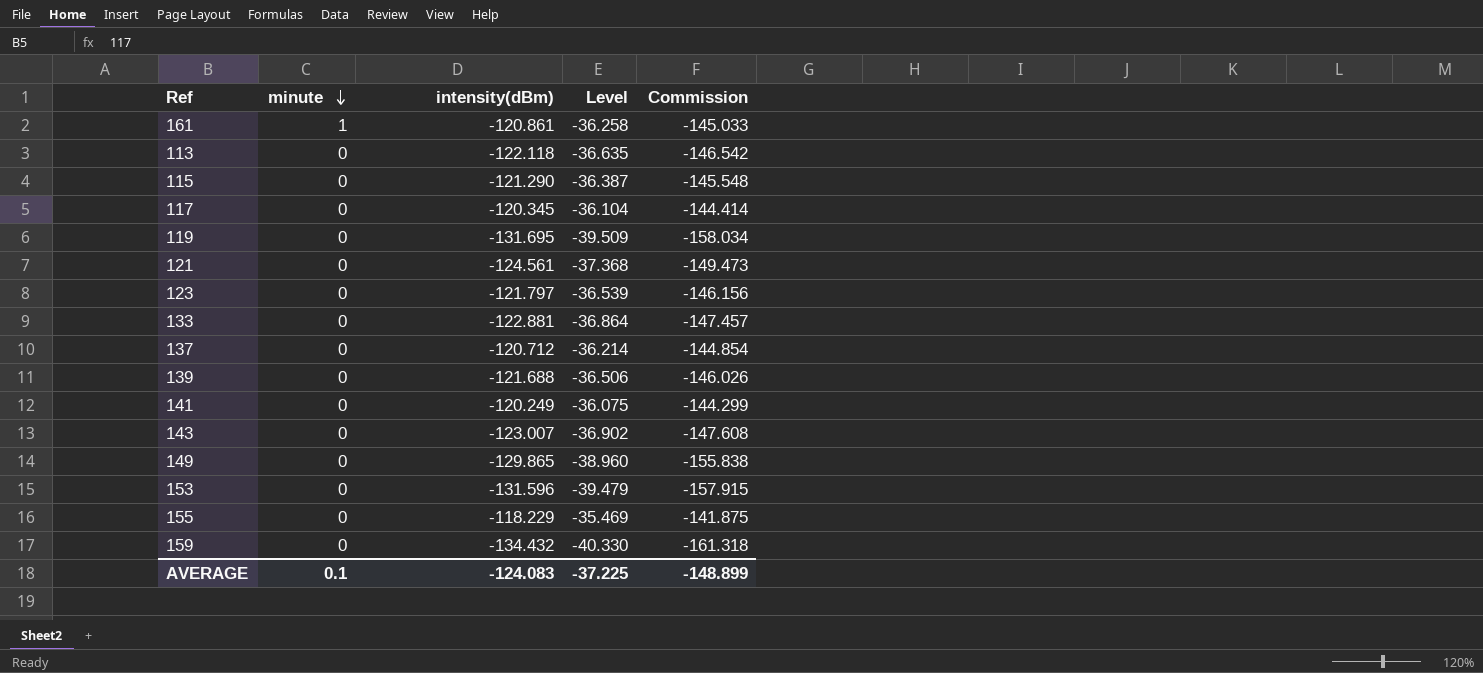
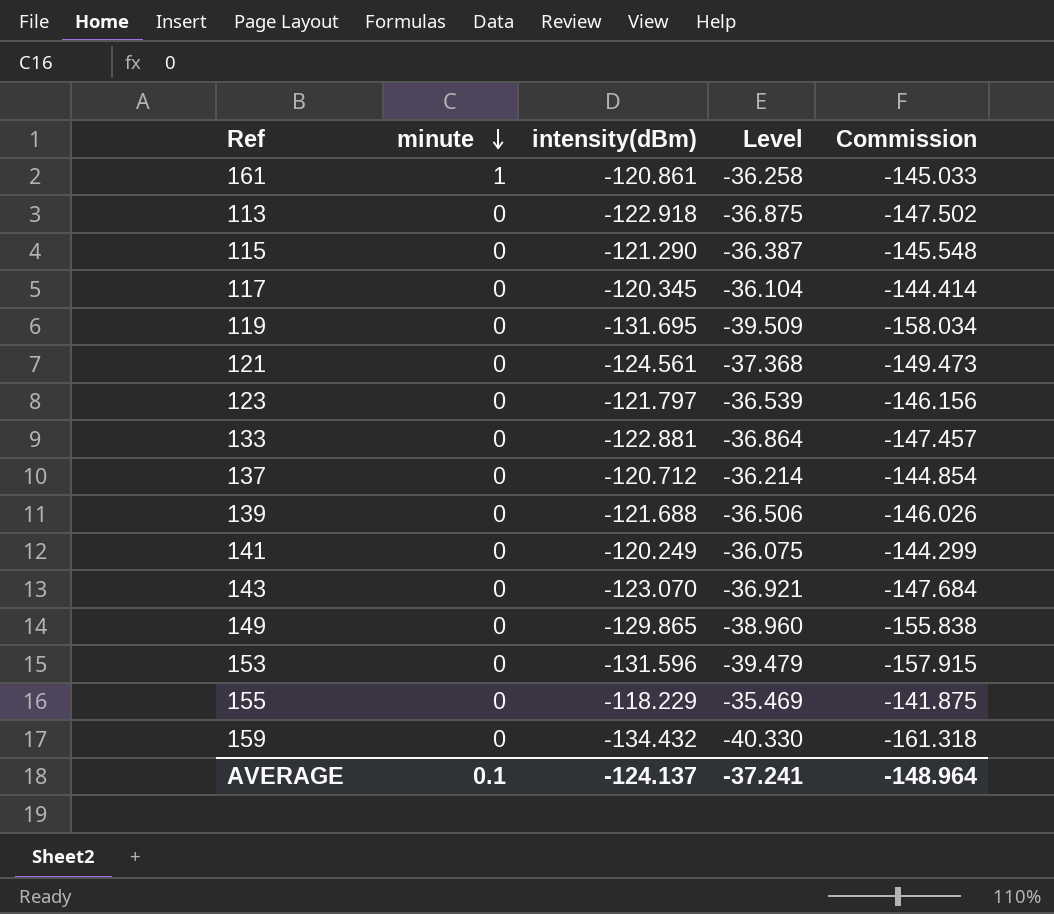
113 | intensity(dBm): -122.118 -> -122.918
113 | Level: -36.635 -> -36.875
113 | Commission: -146.542 -> -147.502
143 | intensity(dBm): -123.007 -> -123.070
143 | Level: -36.902 -> -36.921
143 | Commission: -147.608 -> -147.684
AVERAGE | intensity(dBm): -124.083 -> -124.137
AVERAGE | Level: -37.225 -> -37.241
AVERAGE | Commission: -148.899 -> -148.964

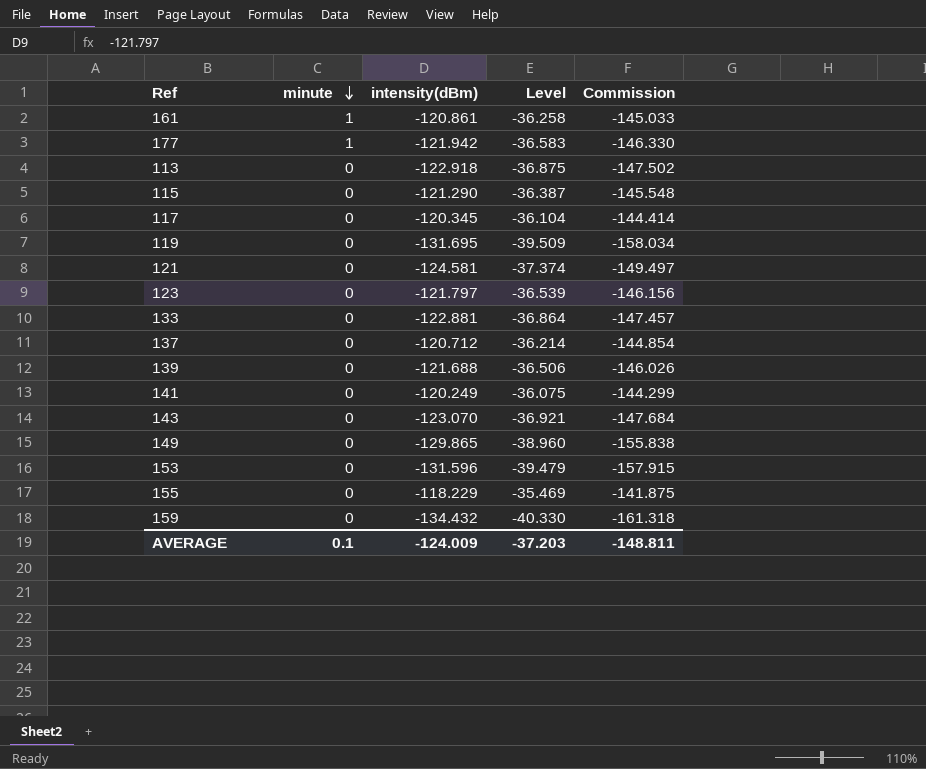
row 177: none -> 1 | -121.942 | -36.583 | -146.330
121 | intensity(dBm): -124.561 -> -124.581
121 | Level: -37.368 -> -37.374
121 | Commission: -149.473 -> -149.497
AVERAGE | intensity(dBm): -124.137 -> -124.009
AVERAGE | Level: -37.241 -> -37.203
AVERAGE | Commission: -148.964 -> -148.811

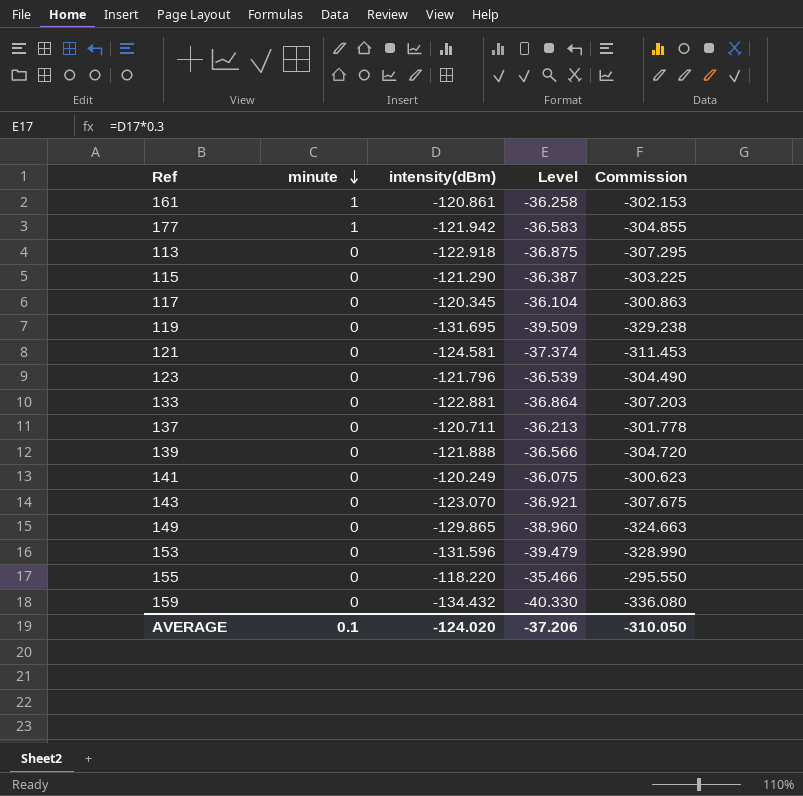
column Commission | formula: [intensity(dBm)] * 1.2 -> [intensity(dBm)] * 2.5
123 | intensity(dBm): -121.797 -> -121.796
137 | intensity(dBm): -120.712 -> -120.711
137 | Level: -36.214 -> -36.213
139 | intensity(dBm): -121.688 -> -121.888
139 | Level: -36.506 -> -36.566
155 | intensity(dBm): -118.229 -> -118.220
155 | Level: -35.469 -> -35.466
AVERAGE | intensity(dBm): -124.009 -> -124.020
AVERAGE | Level: -37.203 -> -37.206
AVERAGE | Commission: -148.811 -> -310.050

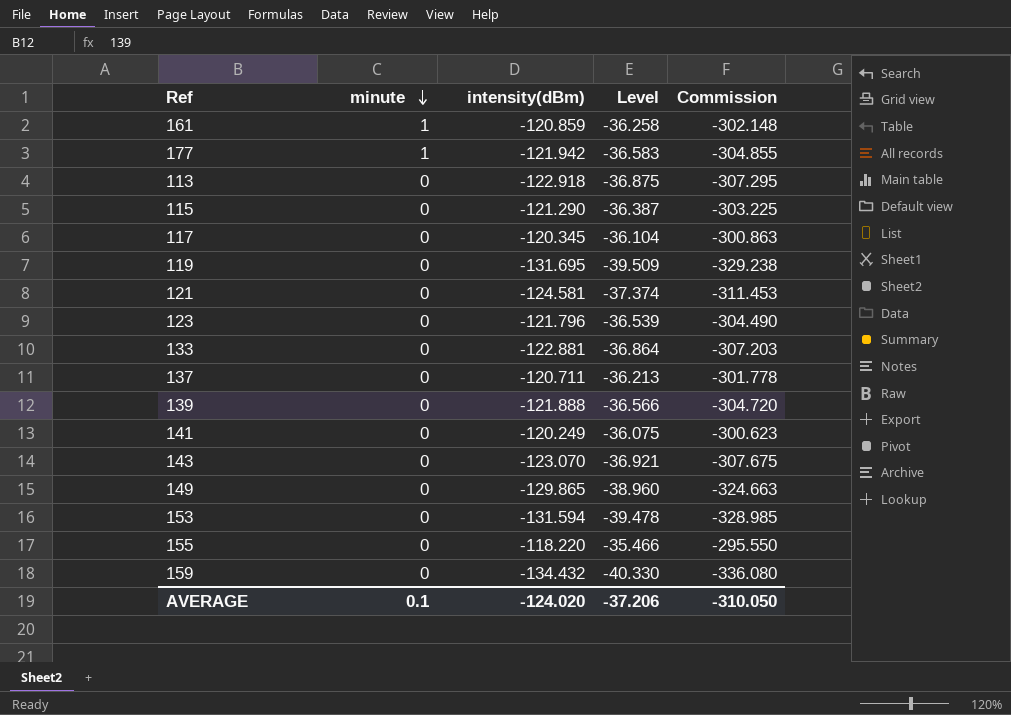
161 | intensity(dBm): -120.861 -> -120.859
161 | Commission: -302.153 -> -302.148
153 | intensity(dBm): -131.596 -> -131.594
153 | Level: -39.479 -> -39.478
153 | Commission: -328.990 -> -328.985

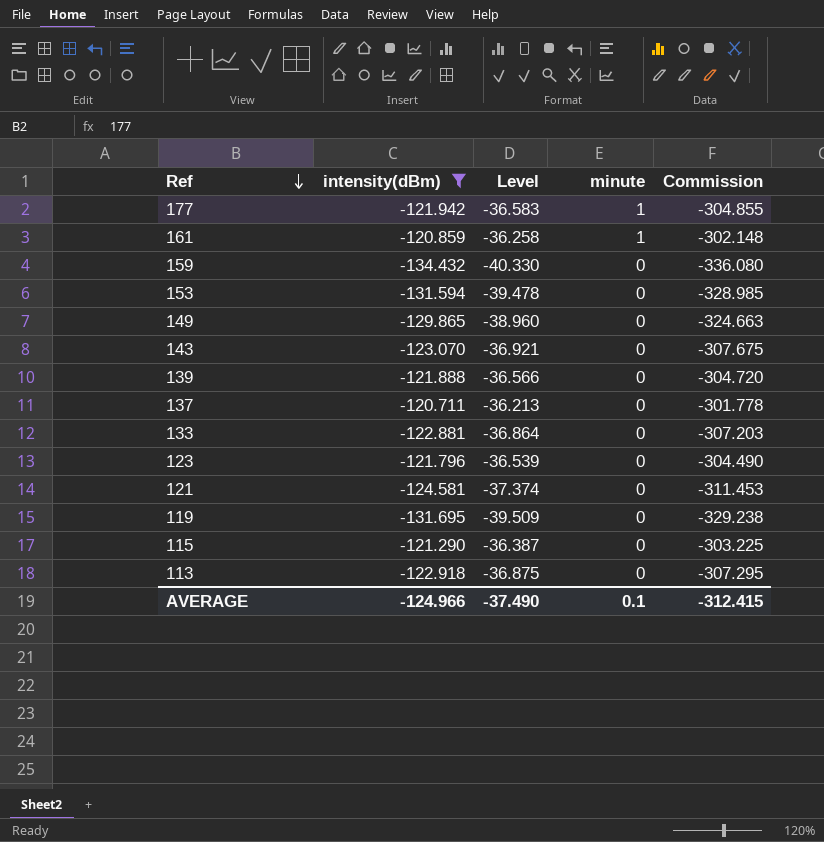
filter: none -> intensity(dBm) <= -120.711
row order: minute descending -> Ref descending
column minute | position: 2 -> 4
AVERAGE | intensity(dBm): -124.020 -> -124.966
AVERAGE | Level: -37.206 -> -37.490
AVERAGE | Commission: -310.050 -> -312.415

